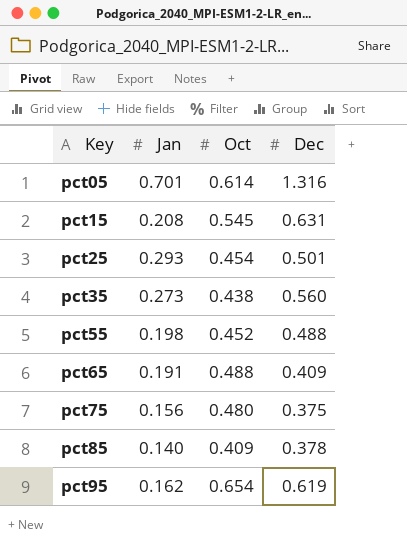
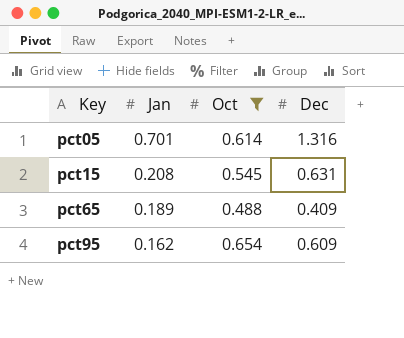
filter: none -> Oct >= 0.488
pct65 | Jan: 0.191 -> 0.189
pct95 | Dec: 0.619 -> 0.609

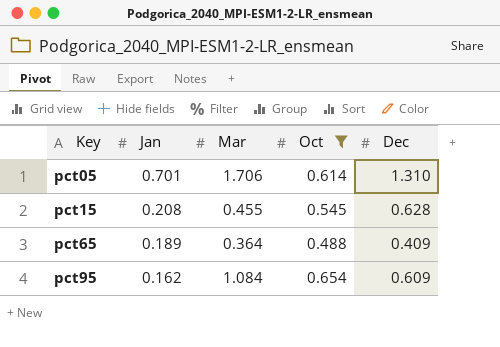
column Mar | position: none -> 3
pct05 | Dec: 1.316 -> 1.310
pct15 | Dec: 0.631 -> 0.628

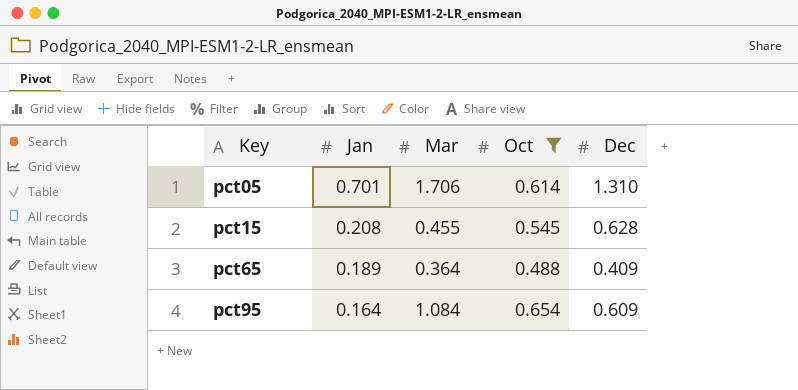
pct95 | Jan: 0.162 -> 0.164

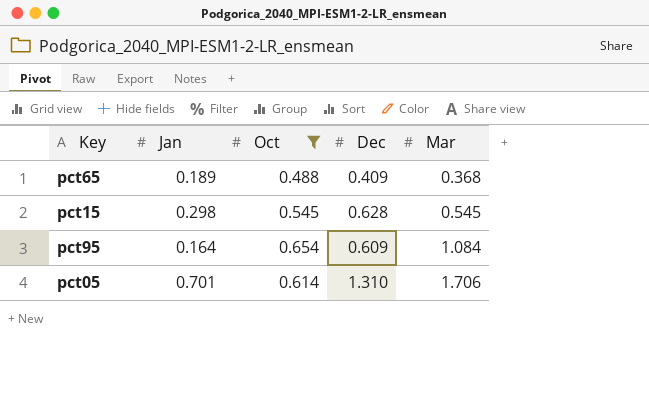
row order: Key ascending -> Mar ascending
column Mar | position: 3 -> 5
pct65 | Mar: 0.364 -> 0.368
pct15 | Jan: 0.208 -> 0.298
pct15 | Mar: 0.455 -> 0.545

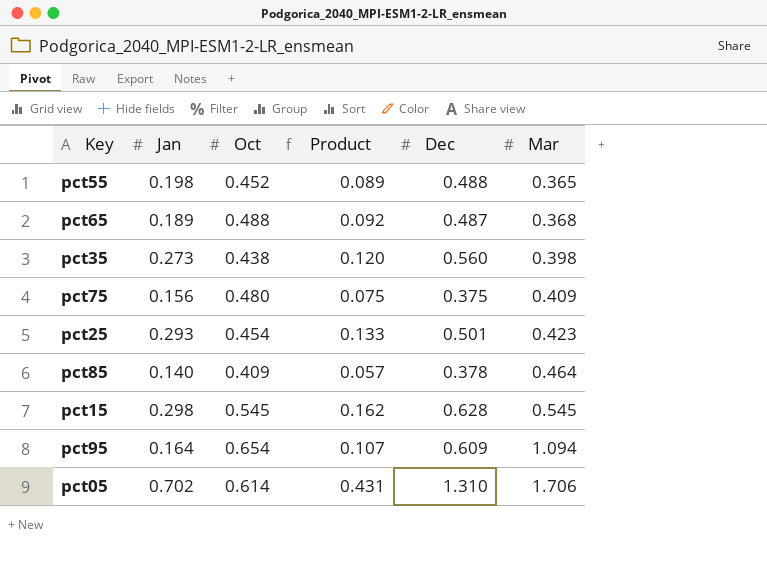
filter: Oct >= 0.488 -> none
column Product | formula: none -> [Jan] * [Oct]
pct65 | Dec: 0.409 -> 0.487
pct95 | Mar: 1.084 -> 1.094
pct05 | Jan: 0.701 -> 0.702

